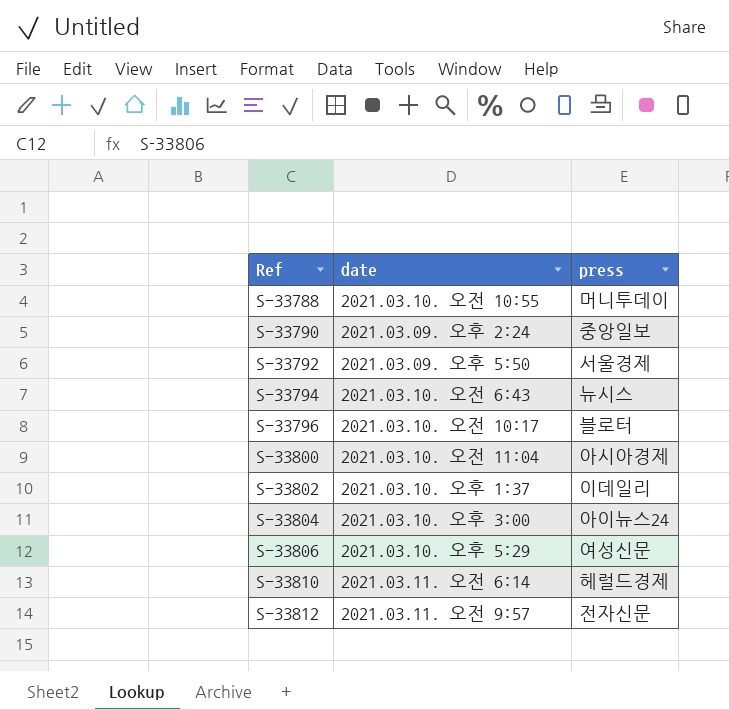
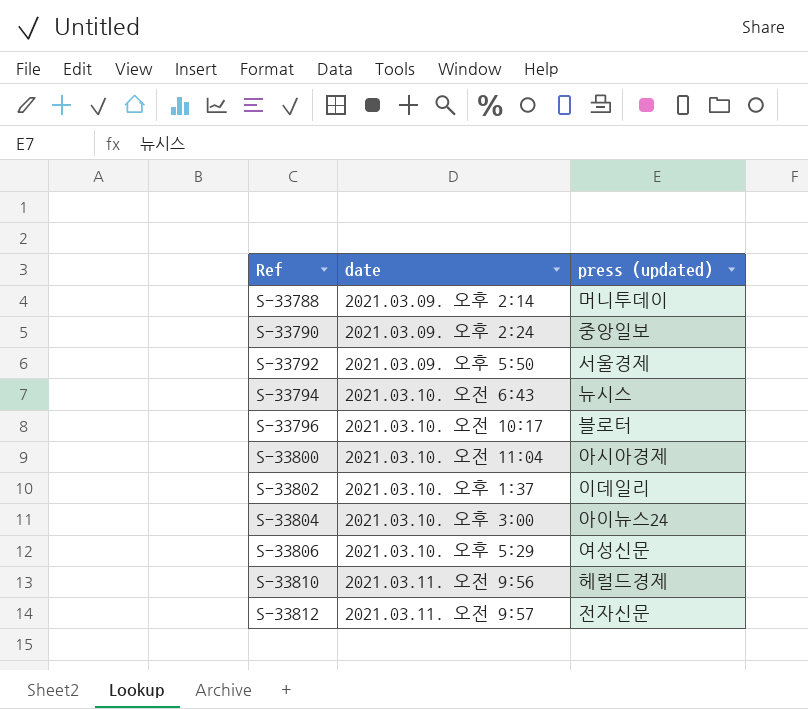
column name: press -> press (updated)
S-33788 | date: 2021.03.10. 오전 10:55 -> 2021.03.09. 오후 2:14
S-33810 | date: 2021.03.11. 오전 6:14 -> 2021.03.11. 오전 9:56

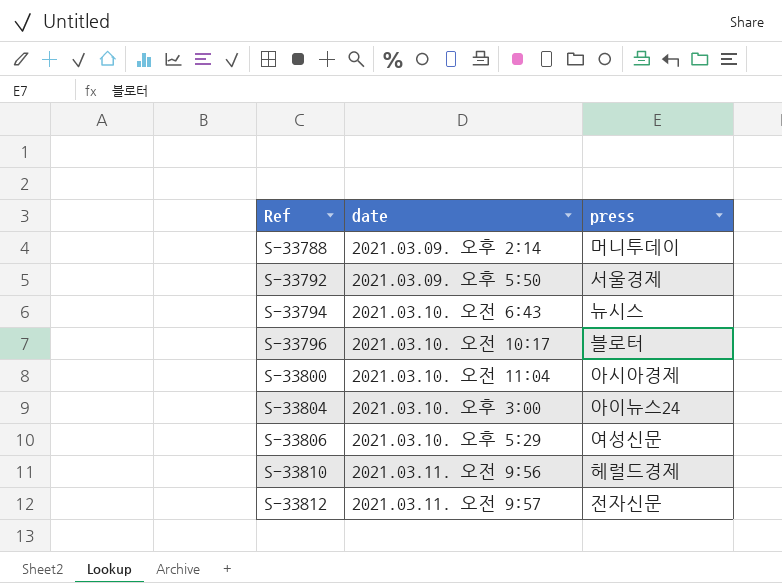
column name: press (updated) -> press
row S-33790: 2021.03.09. 오후 2:24 | 중앙일보 -> none
row S-33802: 2021.03.10. 오후 1:37 | 이데일리 -> none

